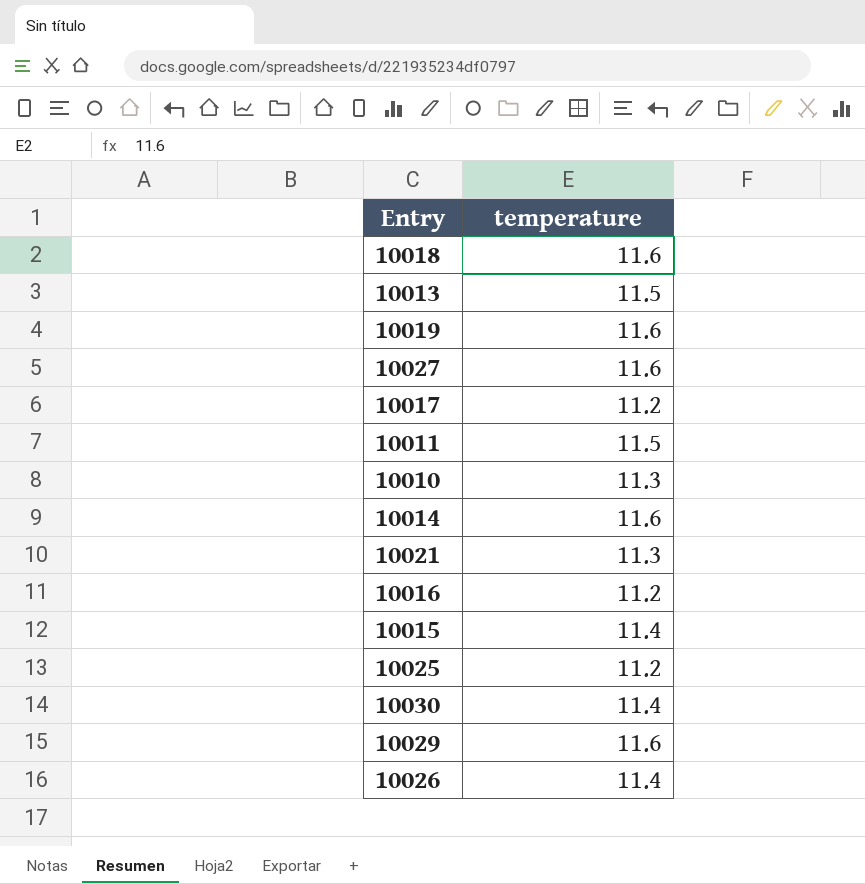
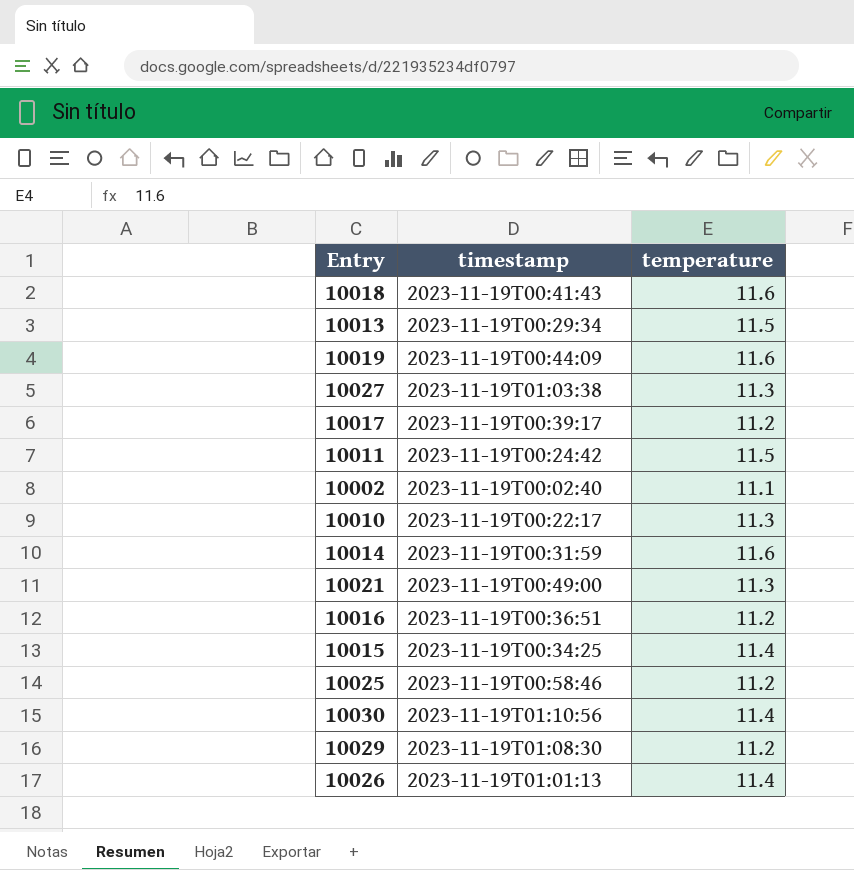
column timestamp | position: none -> 2
10027 | temperature: 11.6 -> 11.3
row 10002: none -> 2023-11-19T00:02:40 | 11.1
10029 | temperature: 11.6 -> 11.2

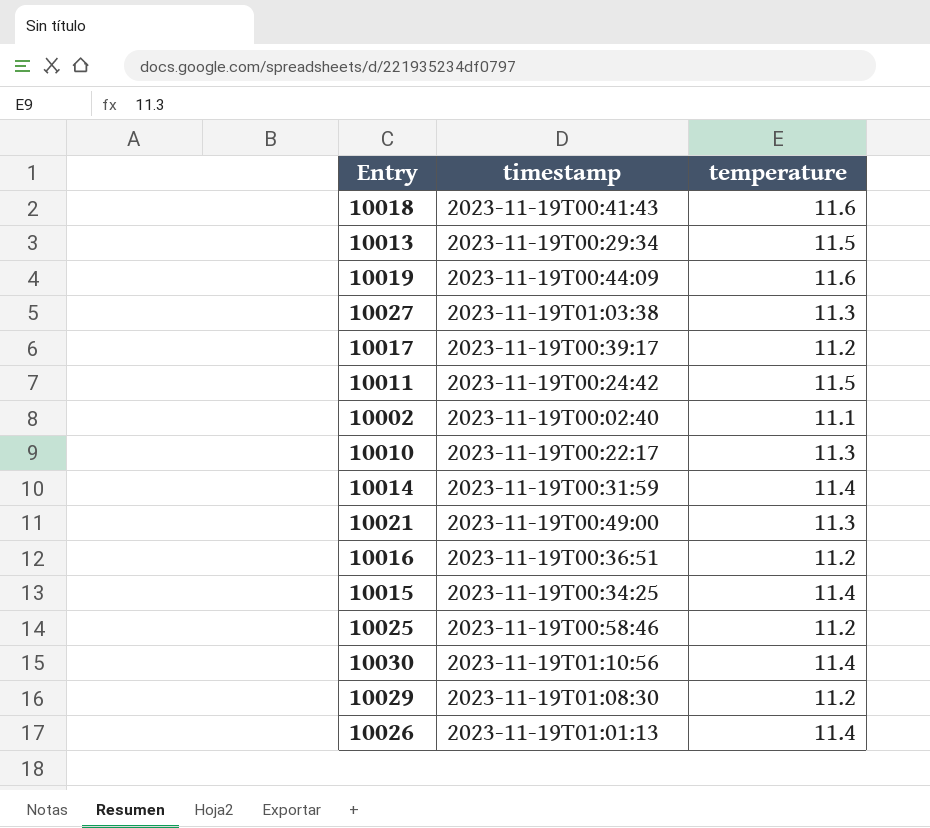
10014 | temperature: 11.6 -> 11.4

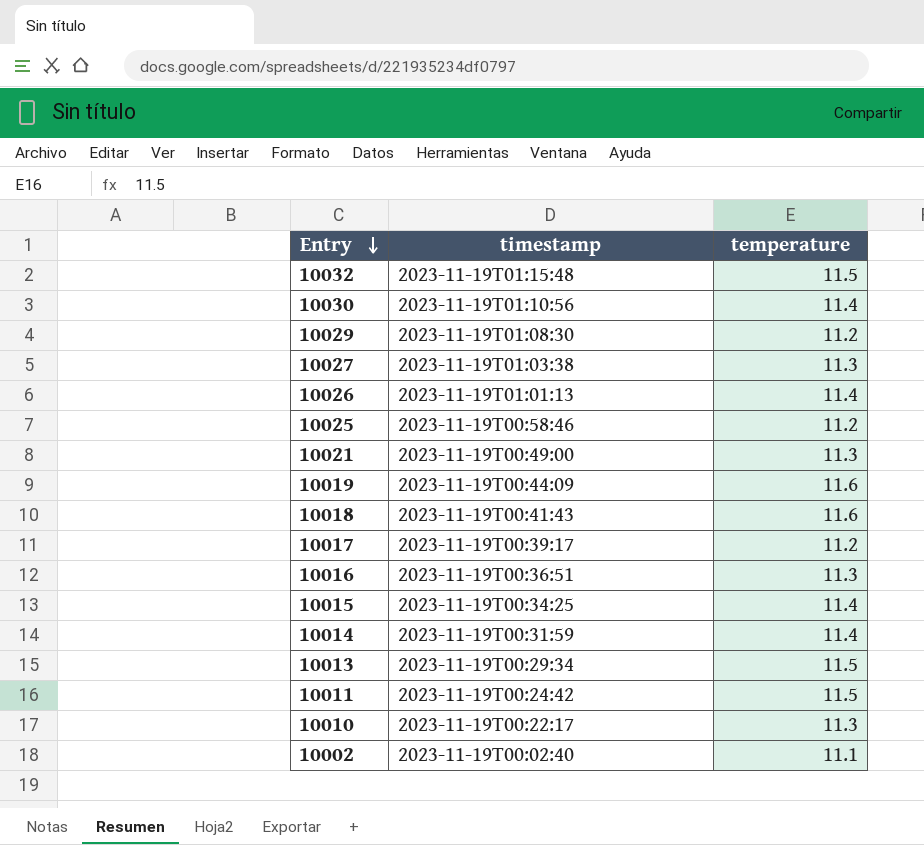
row order: none -> Entry descending
row 10032: none -> 2023-11-19T01:15:48 | 11.5
10016 | temperature: 11.2 -> 11.3

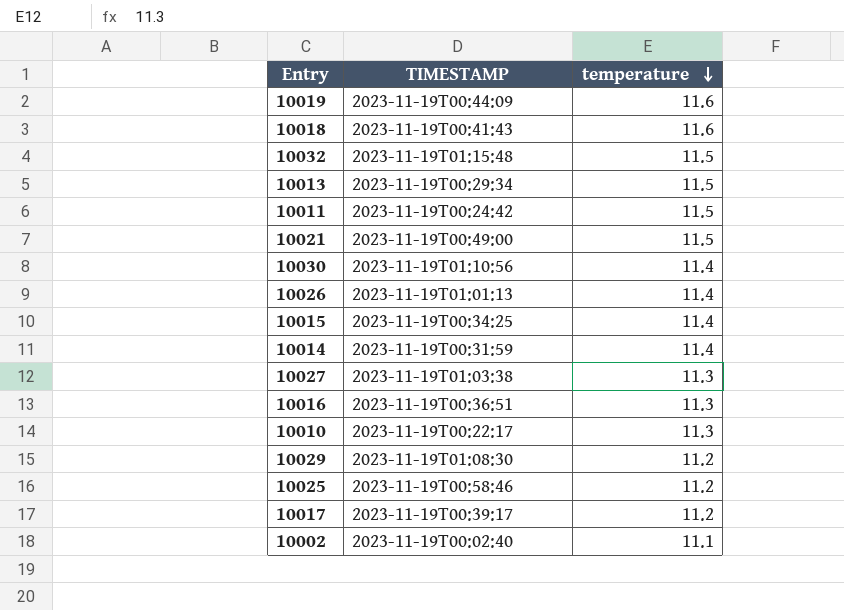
row order: Entry descending -> temperature descending
column name: timestamp -> TIMESTAMP
10021 | temperature: 11.3 -> 11.5

